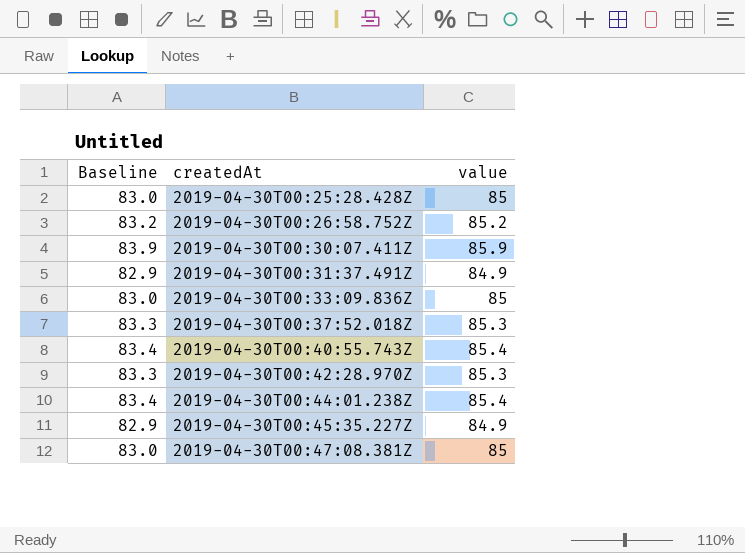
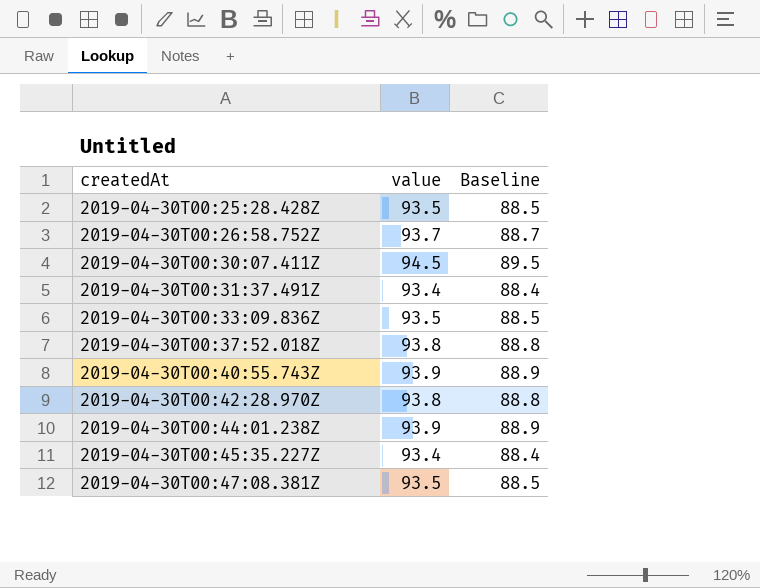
column Baseline | formula: [value] - 2 -> [value] - 5
column Baseline | position: 1 -> 3
2019-04-30T00:25:28.428Z | value: 85 -> 93.5
2019-04-30T00:26:58.752Z | value: 85.2 -> 93.7
2019-04-30T00:30:07.411Z | value: 85.9 -> 94.5
2019-04-30T00:31:37.491Z | value: 84.9 -> 93.4
2019-04-30T00:33:09.836Z | value: 85 -> 93.5
2019-04-30T00:37:52.018Z | value: 85.3 -> 93.8
2019-04-30T00:40:55.743Z | value: 85.4 -> 93.9
2019-04-30T00:42:28.970Z | value: 85.3 -> 93.8
2019-04-30T00:44:01.238Z | value: 85.4 -> 93.9
2019-04-30T00:45:35.227Z | value: 84.9 -> 93.4
2019-04-30T00:47:08.381Z | value: 85 -> 93.5

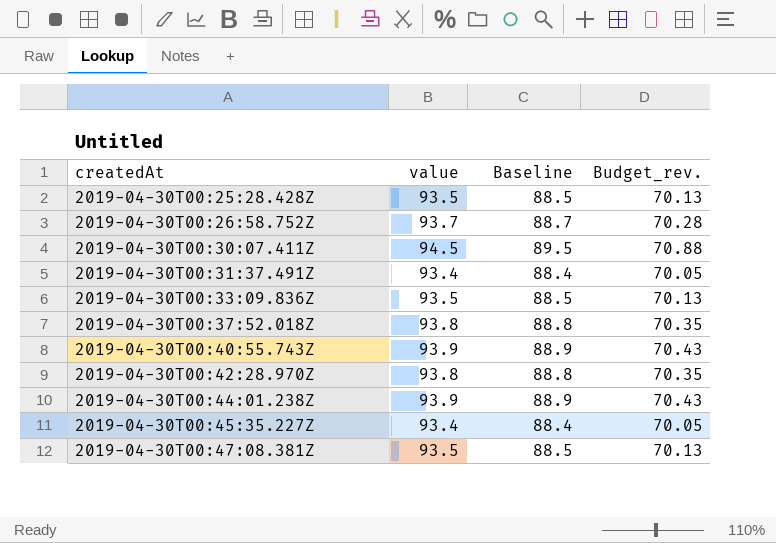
column Budget_rev. | formula: none -> [value] * 0.75

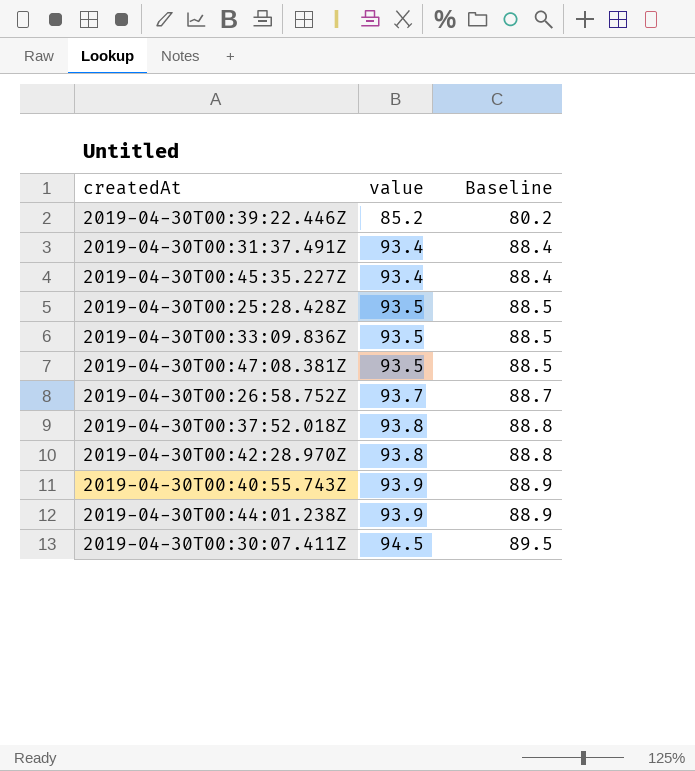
row order: createdAt ascending -> value ascending
column Budget_rev. | formula: [value] * 0.75 -> none
row 2019-04-30T00:39:22.446Z: none -> 85.2 | 80.2

